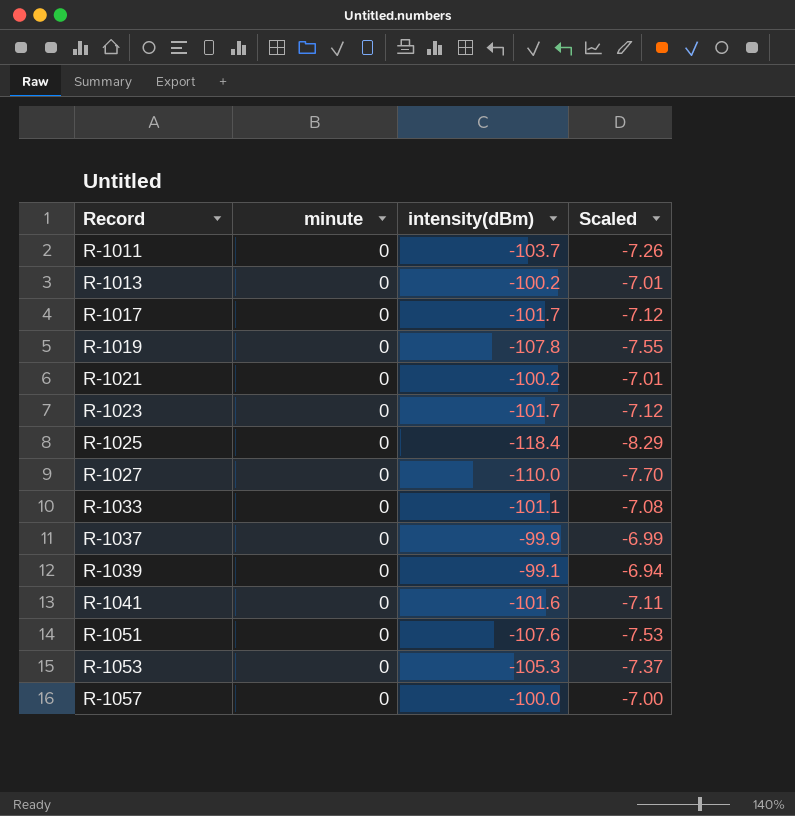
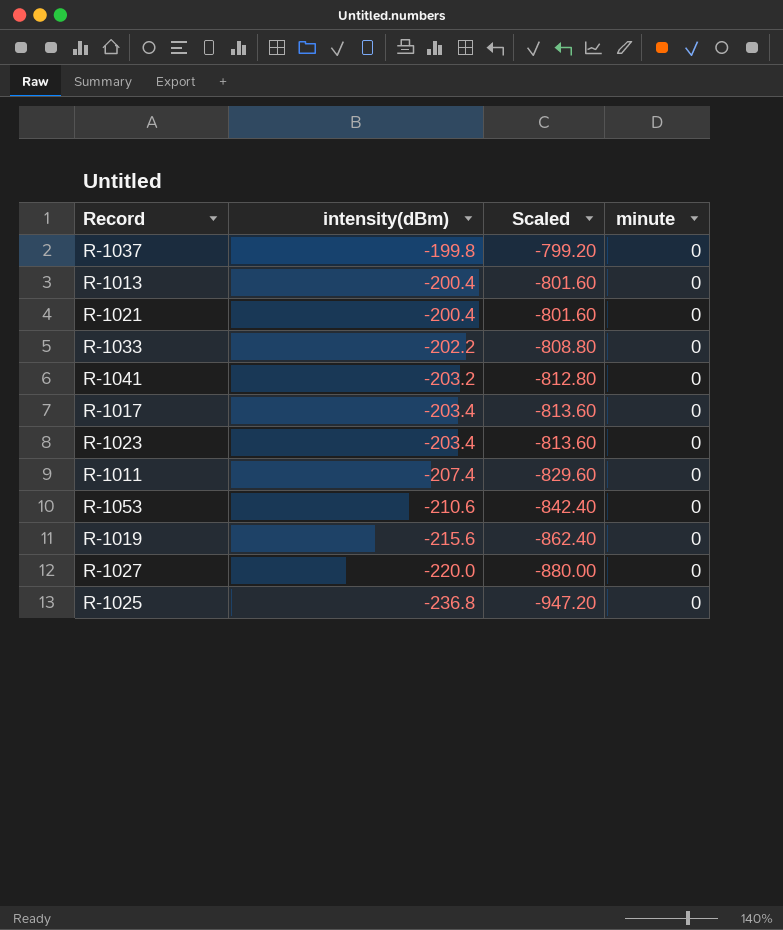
row order: Record ascending -> intensity(dBm) descending
column Scaled | formula: [intensity(dBm)] * 0.07 -> [intensity(dBm)] * 4
column minute | position: 2 -> 4
row R-1039: 0 | -99.1 | -6.94 -> none
row R-1051: 0 | -107.6 | -7.53 -> none
row R-1057: 0 | -100.0 | -7.00 -> none
R-1037 | intensity(dBm): -99.9 -> -199.8
R-1013 | intensity(dBm): -100.2 -> -200.4
R-1021 | intensity(dBm): -100.2 -> -200.4
R-1033 | intensity(dBm): -101.1 -> -202.2
R-1041 | intensity(dBm): -101.6 -> -203.2
R-1017 | intensity(dBm): -101.7 -> -203.4
R-1023 | intensity(dBm): -101.7 -> -203.4
R-1011 | intensity(dBm): -103.7 -> -207.4
R-1053 | intensity(dBm): -105.3 -> -210.6
R-1019 | intensity(dBm): -107.8 -> -215.6
R-1027 | intensity(dBm): -110.0 -> -220.0
R-1025 | intensity(dBm): -118.4 -> -236.8

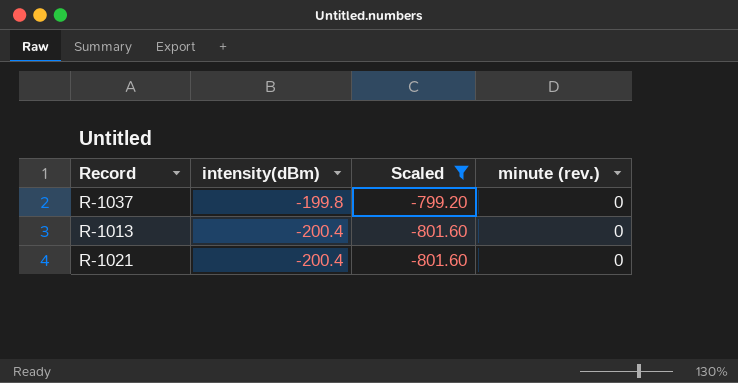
filter: none -> Scaled >= -801.60
column name: minute -> minute (rev.)

